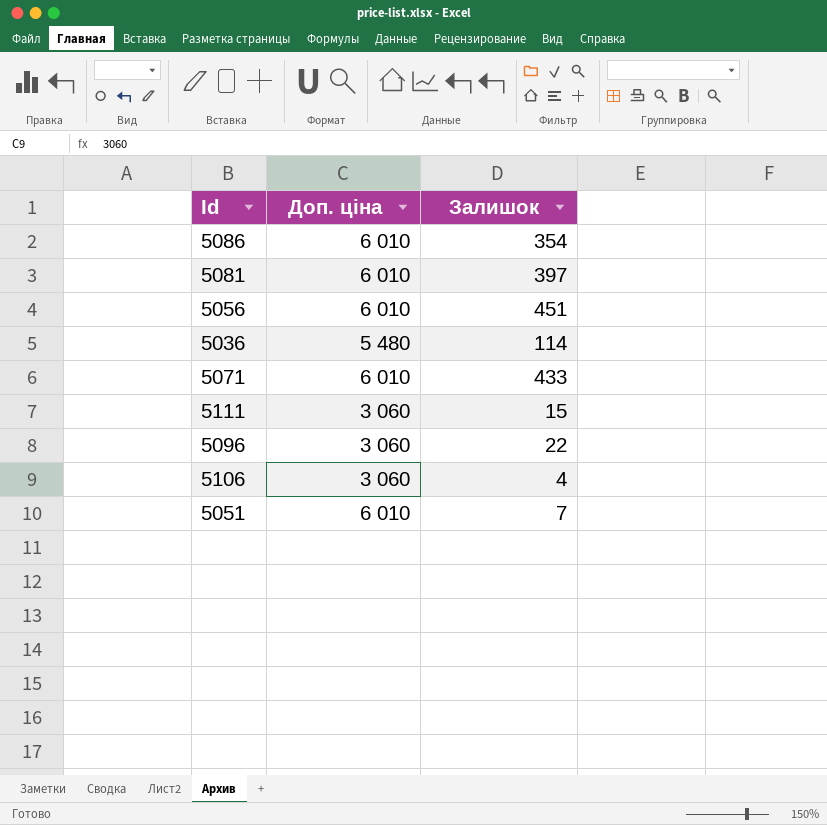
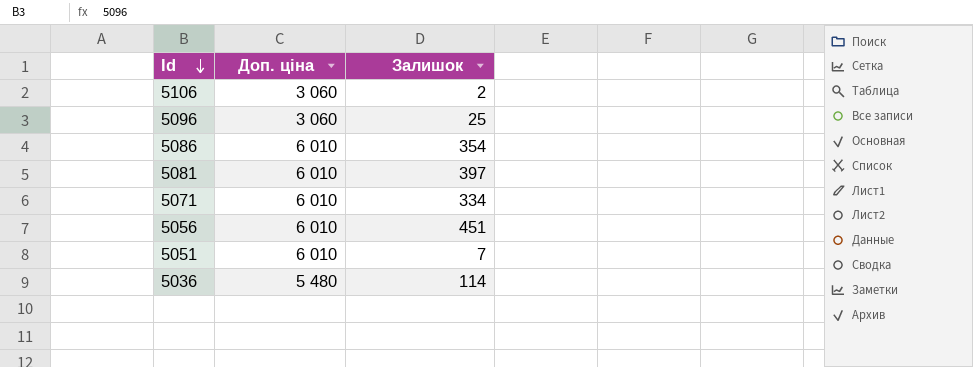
row order: none -> Id descending
row 5111: 3 060 | 15 -> none
5106 | Залишок: 4 -> 2
5096 | Залишок: 22 -> 25
5071 | Залишок: 433 -> 334

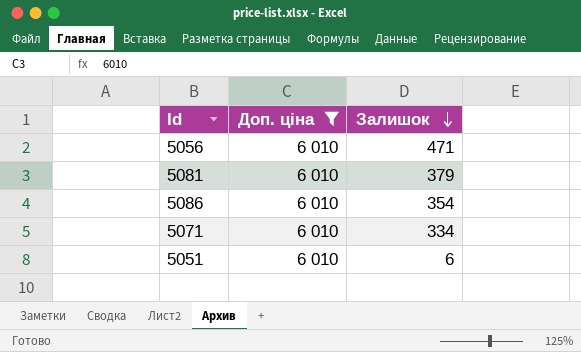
filter: none -> Доп. ціна = 6 010
row order: Id descending -> Залишок descending
5056 | Залишок: 451 -> 471
5081 | Залишок: 397 -> 379
5051 | Залишок: 7 -> 6

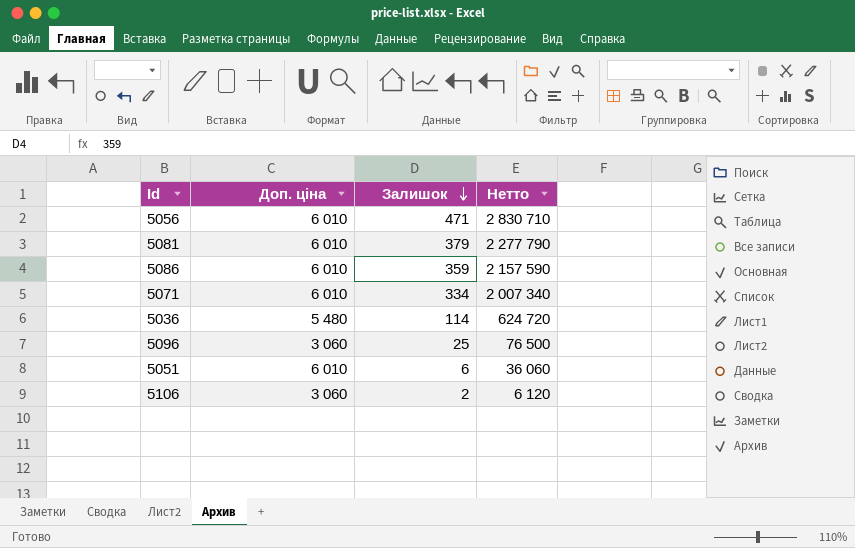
filter: Доп. ціна = 6 010 -> none
column Нетто | formula: none -> [Доп. ціна] * [Залишок]
5086 | Залишок: 354 -> 359

